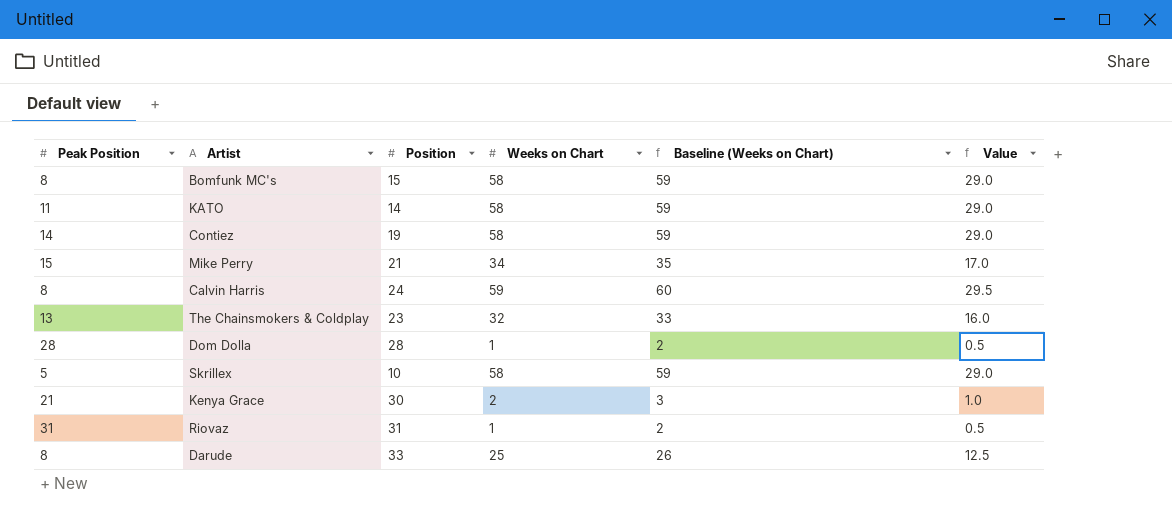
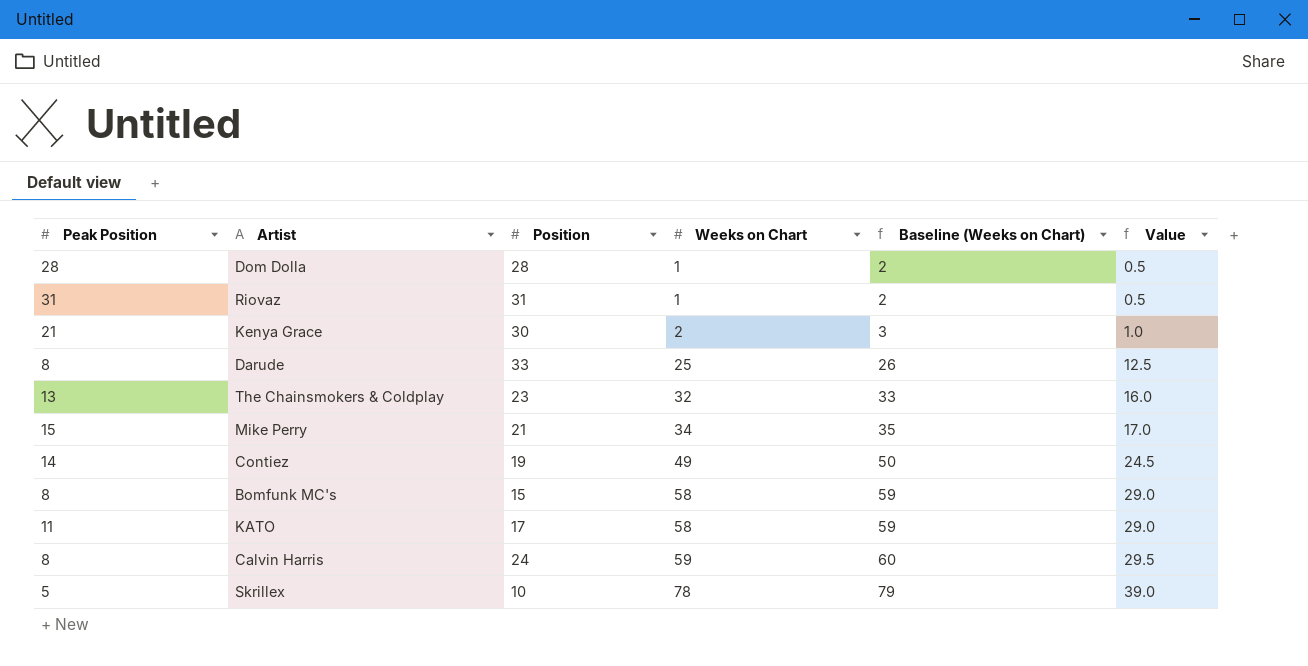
row order: none -> Weeks on Chart ascending
Contiez | Weeks on Chart: 58 -> 49
Contiez | Baseline (Weeks on Chart): 59 -> 50
Contiez | Value: 29.0 -> 24.5
KATO | Position: 14 -> 17
Skrillex | Weeks on Chart: 58 -> 78
Skrillex | Baseline (Weeks on Chart): 59 -> 79
Skrillex | Value: 29.0 -> 39.0

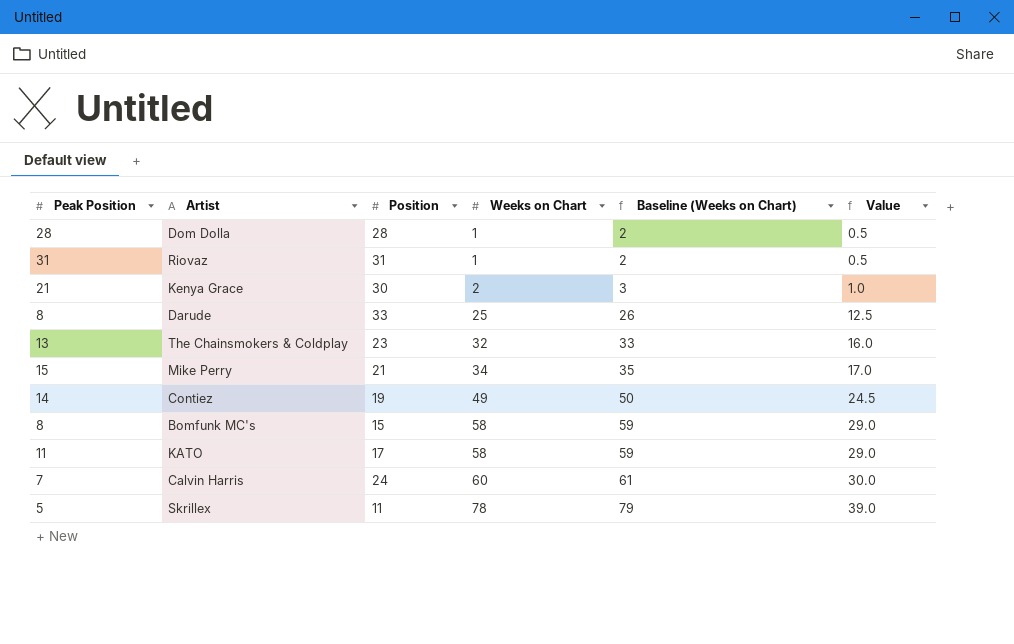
Calvin Harris | Peak Position: 8 -> 7
Calvin Harris | Weeks on Chart: 59 -> 60
Calvin Harris | Baseline (Weeks on Chart): 60 -> 61
Calvin Harris | Value: 29.5 -> 30.0
Skrillex | Position: 10 -> 11

